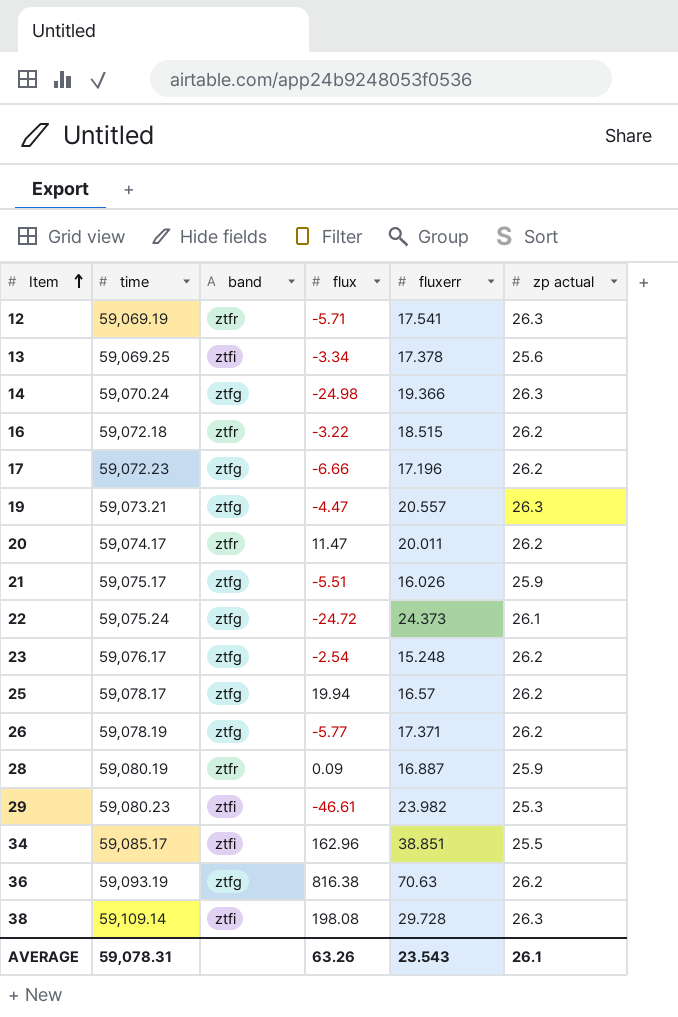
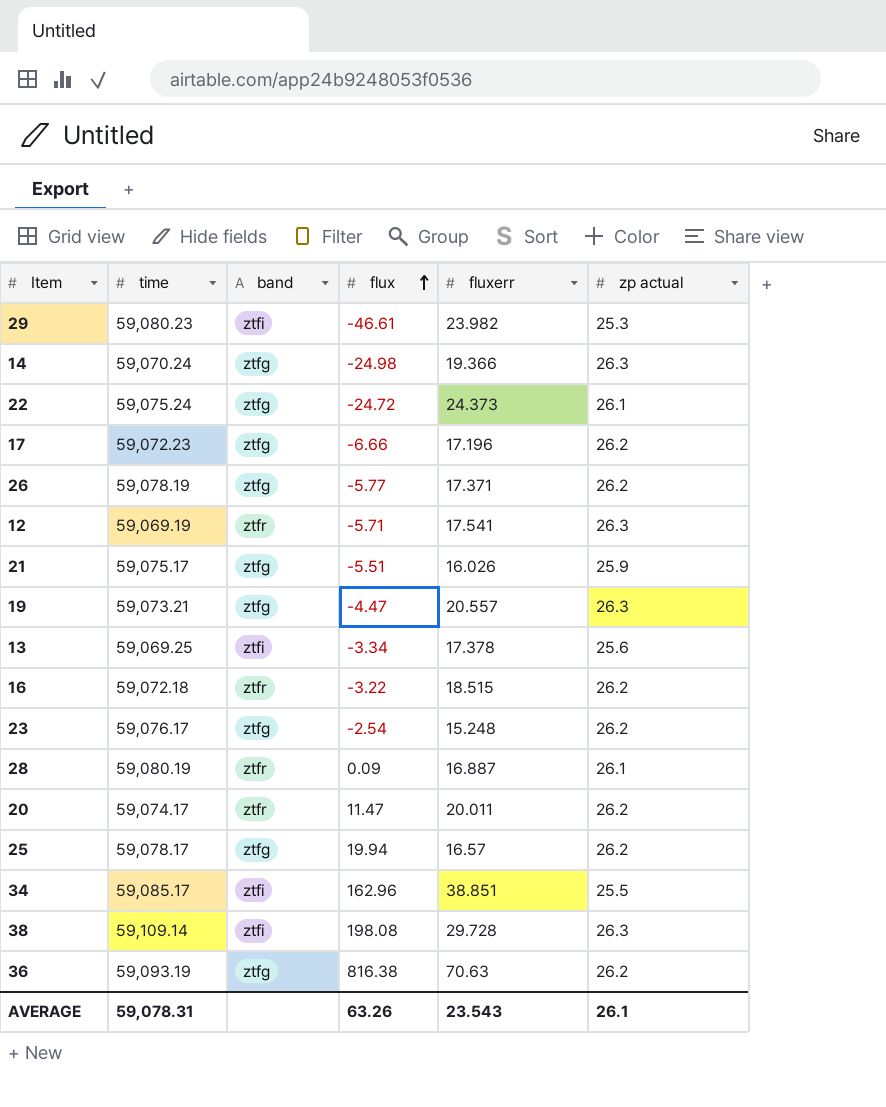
row order: Item ascending -> flux ascending
28 | zp actual: 25.9 -> 26.1

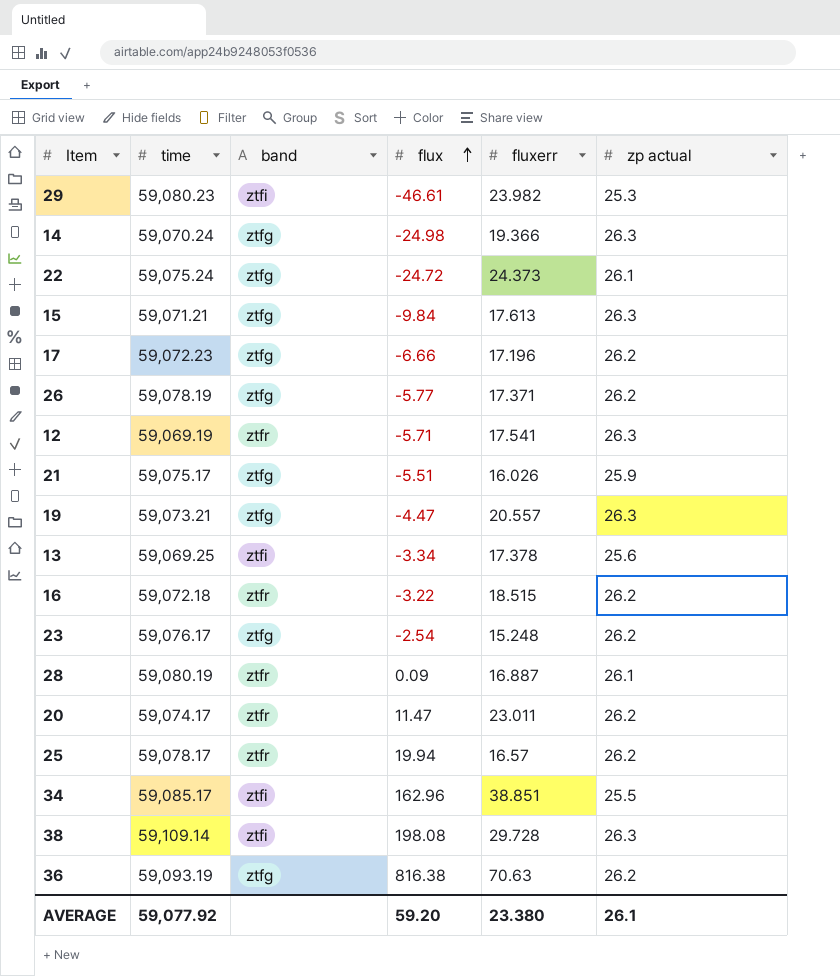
row 15: none -> 59,071.21 | ztfg | -9.84 | 17.613 | 26.3
20 | fluxerr: 20.011 -> 23.011
25 | band: ztfg -> ztfr
AVERAGE | time: 59,078.31 -> 59,077.92
AVERAGE | flux: 63.26 -> 59.20
AVERAGE | fluxerr: 23.543 -> 23.380

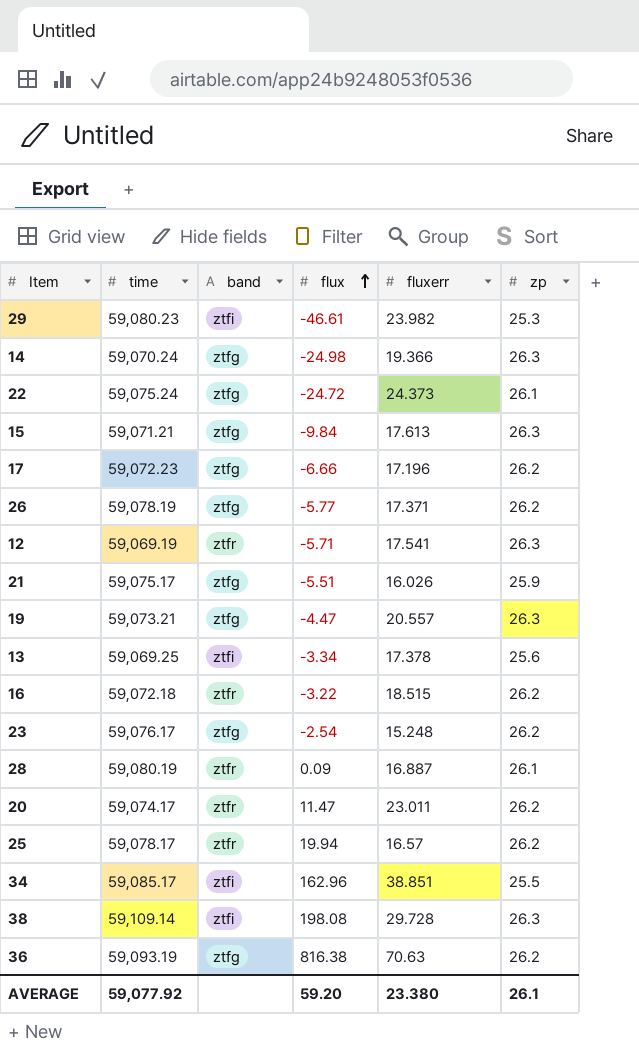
column name: zp actual -> zp

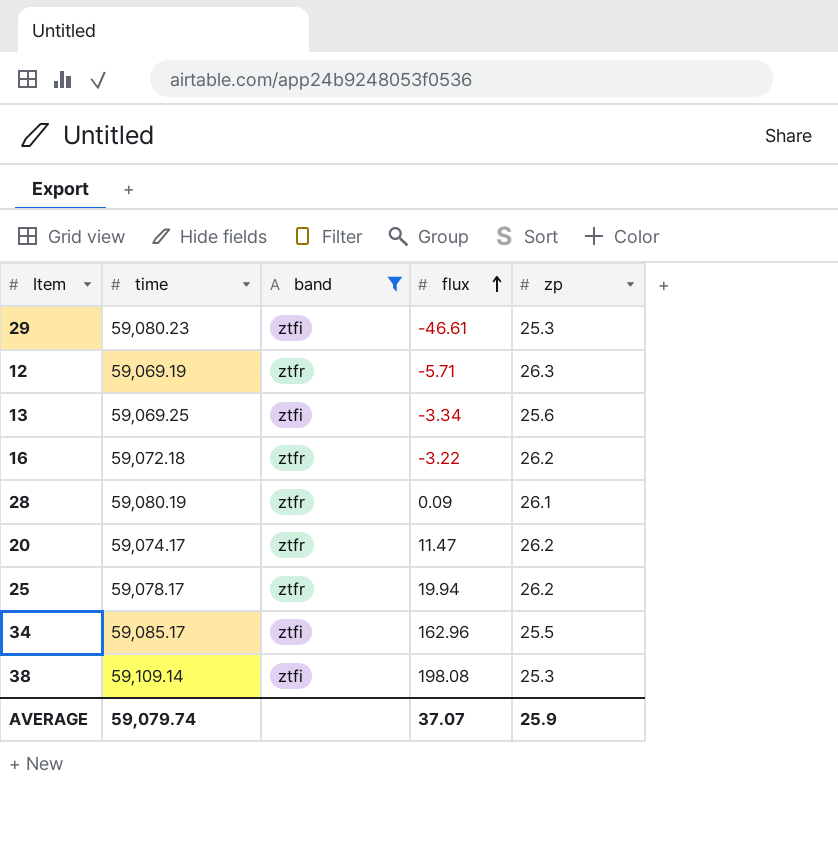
filter: none -> band != ztfg
column fluxerr | position: 5 -> none
38 | zp: 26.3 -> 25.3
AVERAGE | time: 59,077.92 -> 59,079.74
AVERAGE | flux: 59.20 -> 37.07
AVERAGE | zp: 26.1 -> 25.9

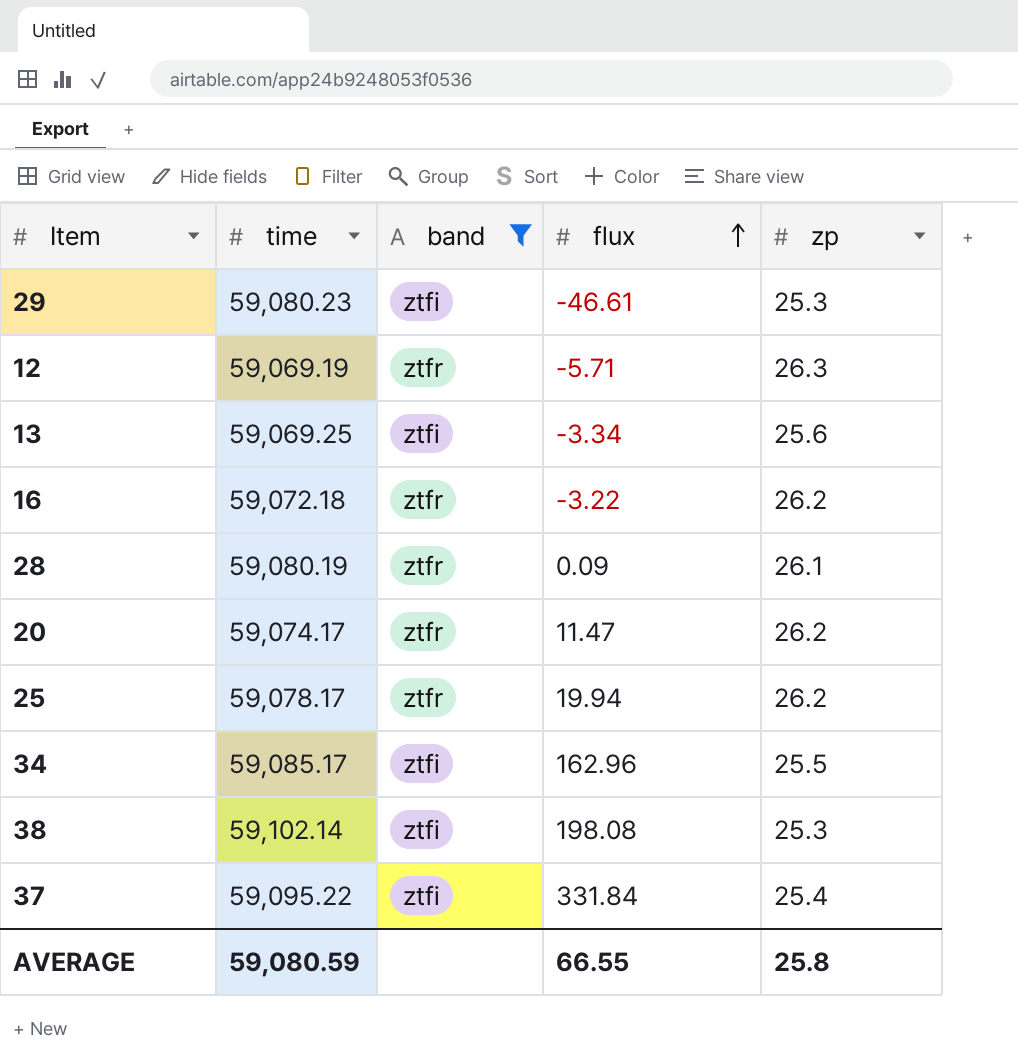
38 | time: 59,109.14 -> 59,102.14
row 37: none -> 59,095.22 | ztfi | 331.84 | 25.4
AVERAGE | time: 59,079.74 -> 59,080.59
AVERAGE | flux: 37.07 -> 66.55
AVERAGE | zp: 25.9 -> 25.8

